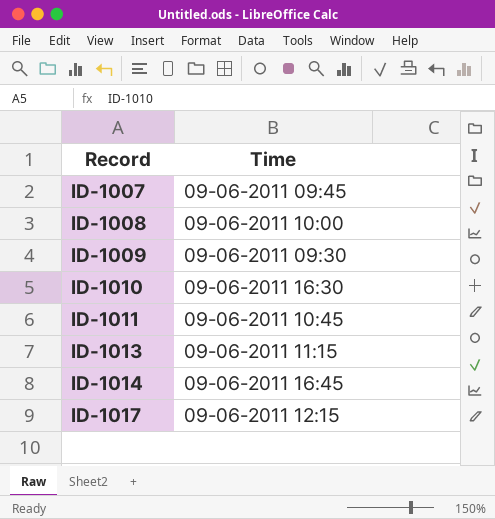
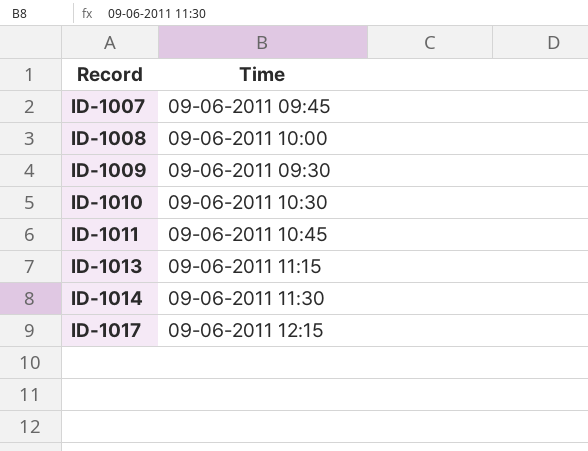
ID-1010 | Time: 09-06-2011 16:30 -> 09-06-2011 10:30
ID-1014 | Time: 09-06-2011 16:45 -> 09-06-2011 11:30

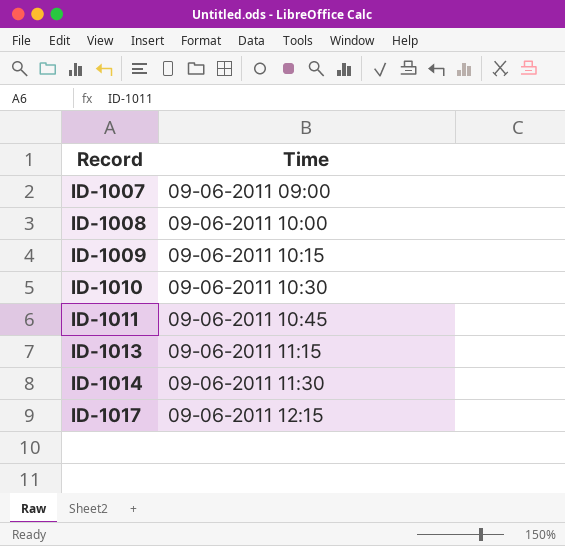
ID-1007 | Time: 09-06-2011 09:45 -> 09-06-2011 09:00
ID-1009 | Time: 09-06-2011 09:30 -> 09-06-2011 10:15

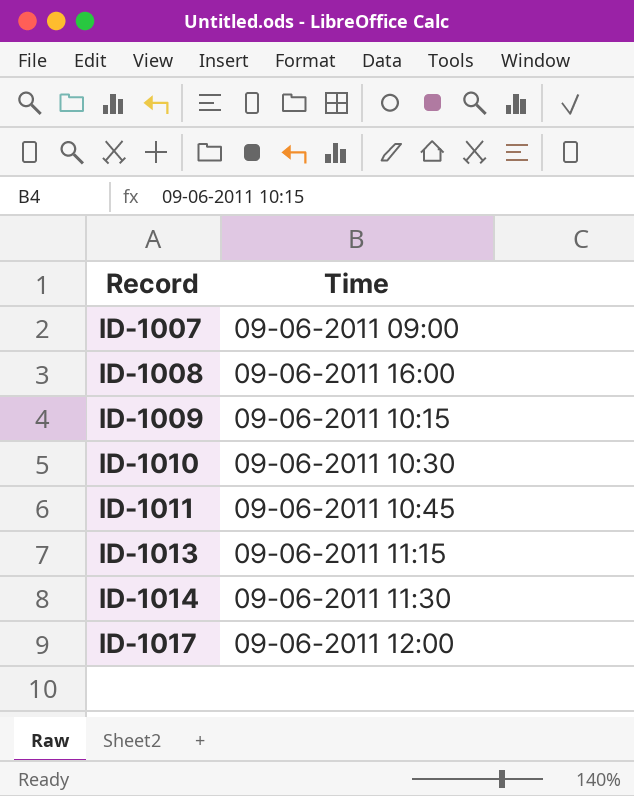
ID-1008 | Time: 09-06-2011 10:00 -> 09-06-2011 16:00
ID-1017 | Time: 09-06-2011 12:15 -> 09-06-2011 12:00

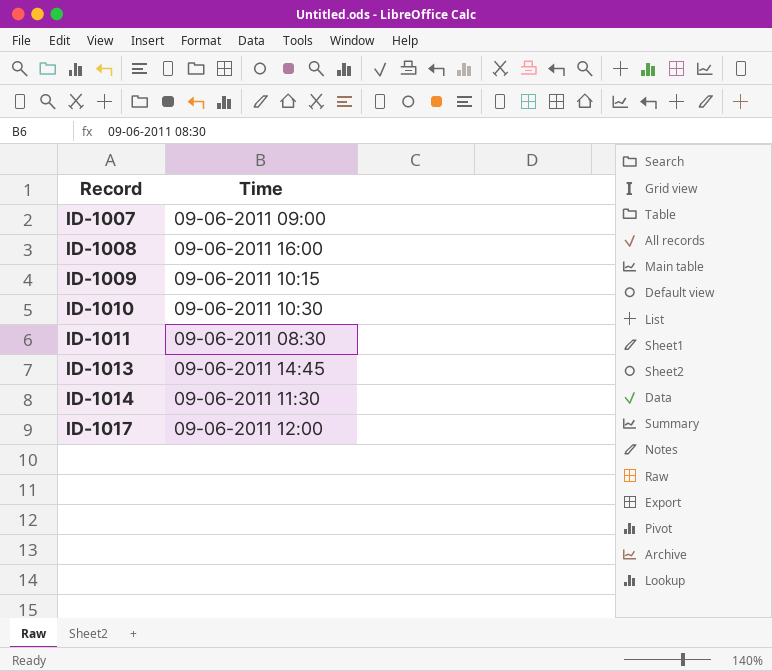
ID-1011 | Time: 09-06-2011 10:45 -> 09-06-2011 08:30
ID-1013 | Time: 09-06-2011 11:15 -> 09-06-2011 14:45

